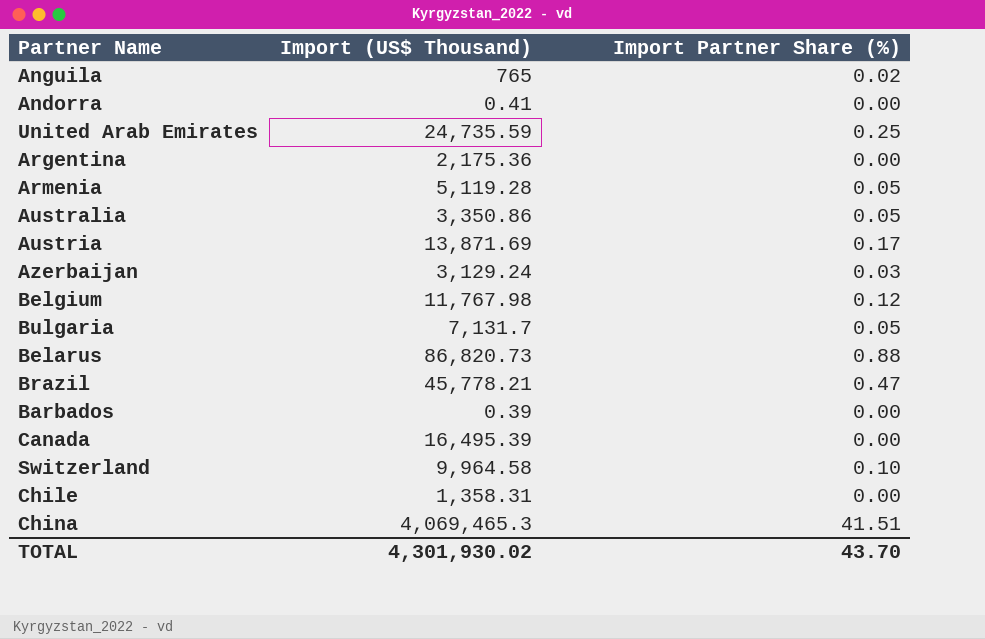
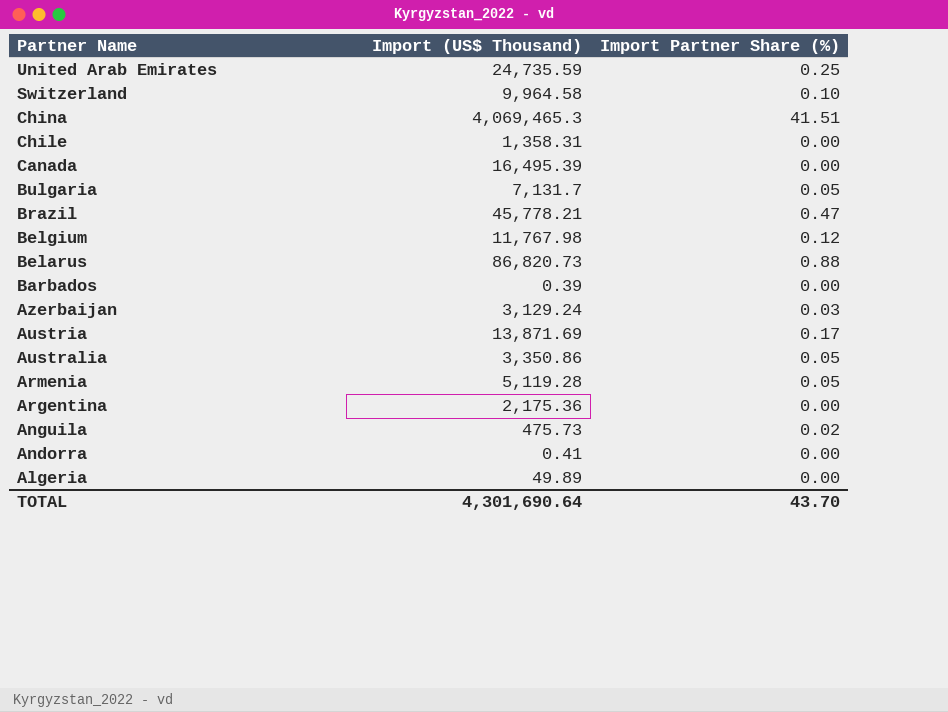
row order: none -> Partner Name descending
Anguila | Import (US$ Thousand): 765 -> 475.73
row Algeria: none -> 49.89 | 0.00
TOTAL | Import (US$ Thousand): 4,301,930.02 -> 4,301,690.64

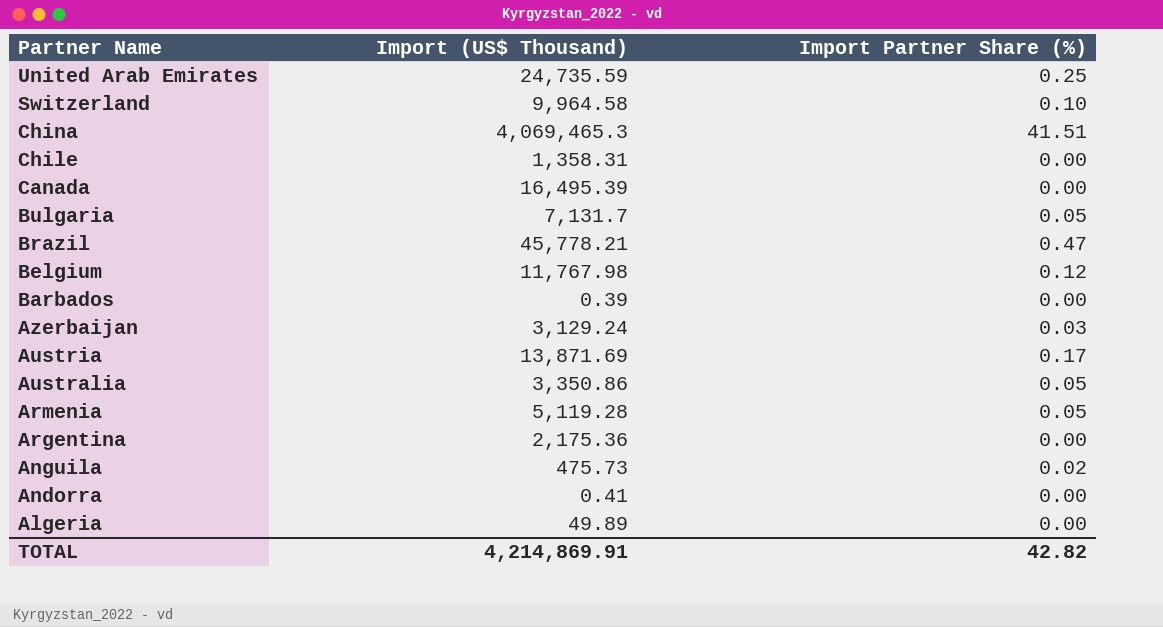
row Belarus: 86,820.73 | 0.88 -> none
TOTAL | Import (US$ Thousand): 4,301,690.64 -> 4,214,869.91
TOTAL | Import Partner Share (%): 43.70 -> 42.82

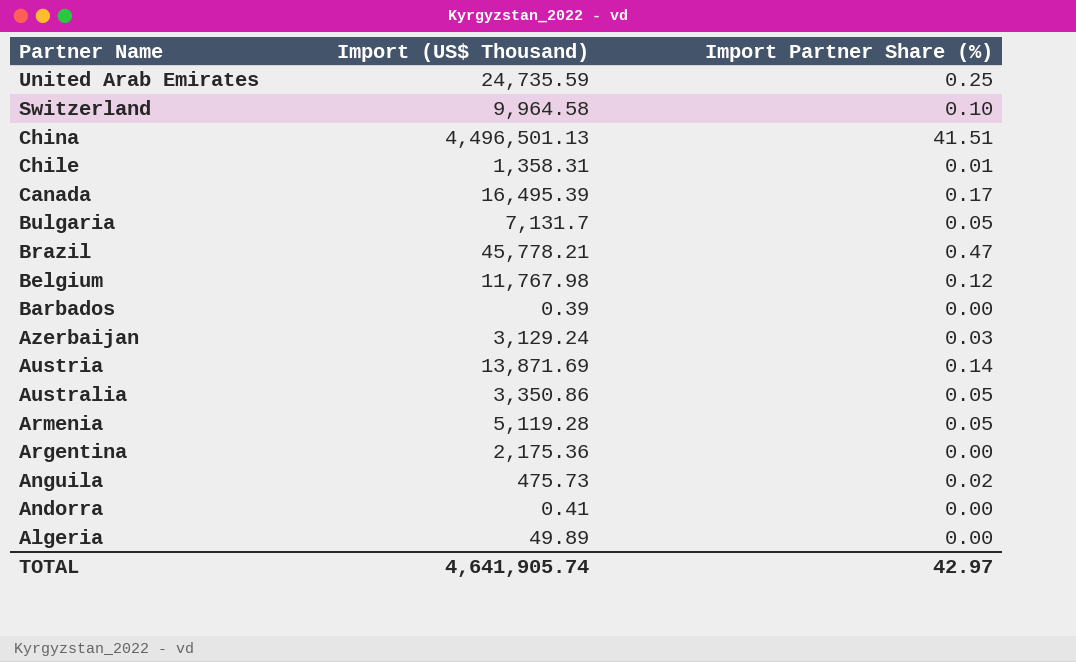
China | Import (US$ Thousand): 4,069,465.3 -> 4,496,501.13
Chile | Import Partner Share (%): 0.00 -> 0.01
Canada | Import Partner Share (%): 0.00 -> 0.17
Austria | Import Partner Share (%): 0.17 -> 0.14
TOTAL | Import (US$ Thousand): 4,214,869.91 -> 4,641,905.74
TOTAL | Import Partner Share (%): 42.82 -> 42.97

